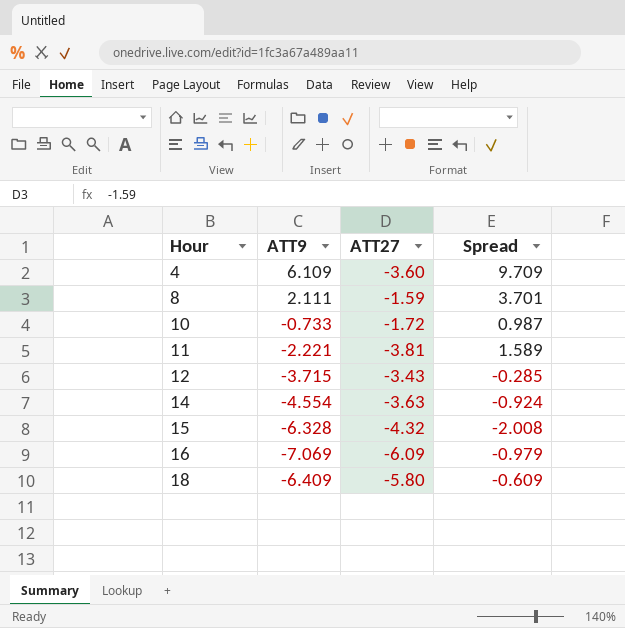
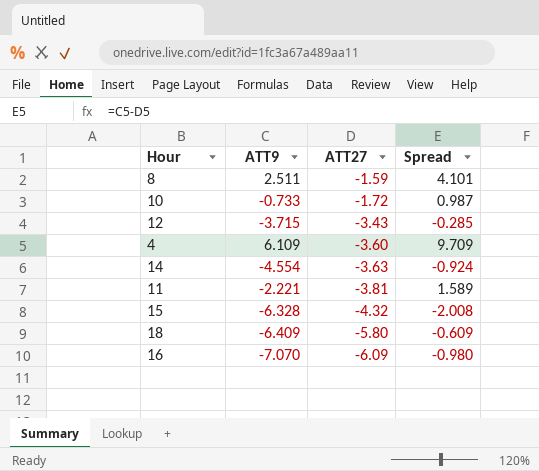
row order: Hour ascending -> ATT27 descending
8 | ATT9: 2.111 -> 2.511
8 | Spread: 3.701 -> 4.101
16 | ATT9: -7.069 -> -7.070
16 | Spread: -0.979 -> -0.980

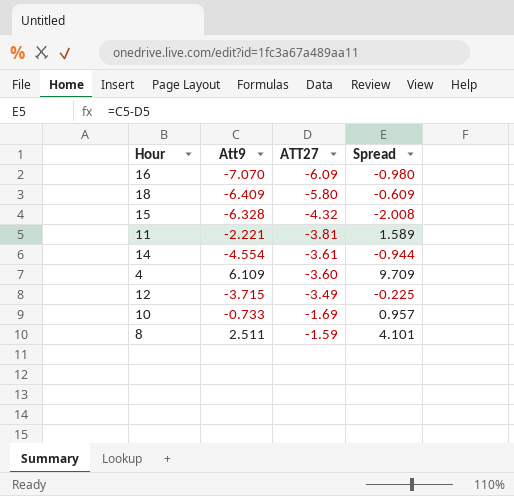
row order: ATT27 descending -> ATT27 ascending
column name: ATT9 -> Att9
14 | ATT27: -3.63 -> -3.61
14 | Spread: -0.924 -> -0.944
12 | ATT27: -3.43 -> -3.49
12 | Spread: -0.285 -> -0.225
10 | ATT27: -1.72 -> -1.69
10 | Spread: 0.987 -> 0.957

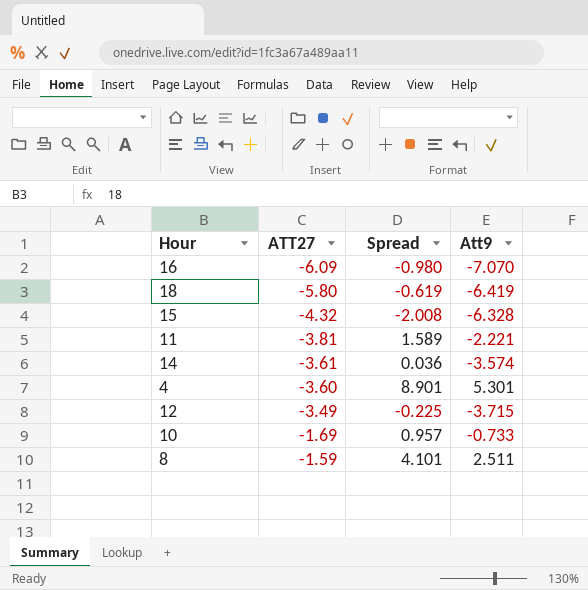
column Att9 | position: 2 -> 4
18 | Spread: -0.609 -> -0.619
18 | Att9: -6.409 -> -6.419
14 | Spread: -0.944 -> 0.036
14 | Att9: -4.554 -> -3.574
4 | Spread: 9.709 -> 8.901
4 | Att9: 6.109 -> 5.301

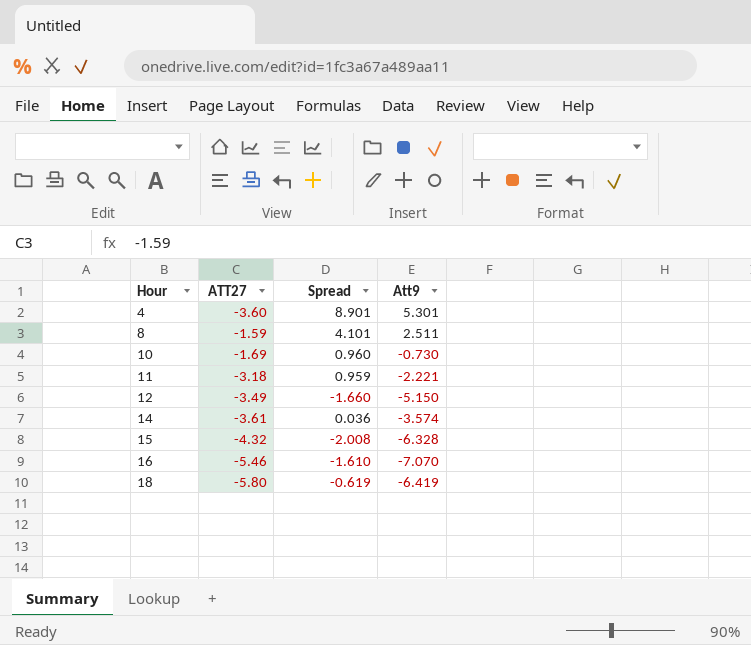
row order: ATT27 ascending -> Hour ascending
10 | Spread: 0.957 -> 0.960
10 | Att9: -0.733 -> -0.730
11 | ATT27: -3.81 -> -3.18
11 | Spread: 1.589 -> 0.959
12 | Spread: -0.225 -> -1.660
12 | Att9: -3.715 -> -5.150
16 | ATT27: -6.09 -> -5.46
16 | Spread: -0.980 -> -1.610

